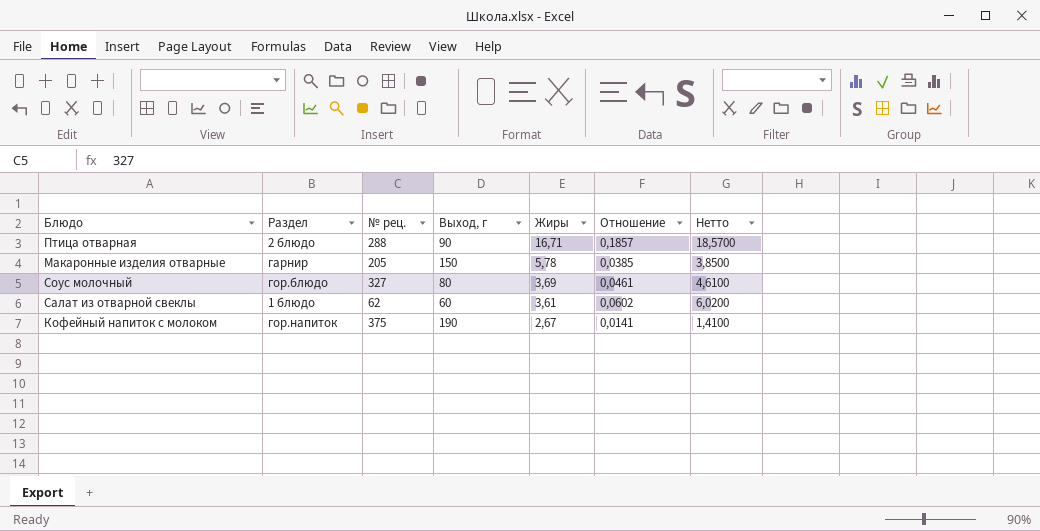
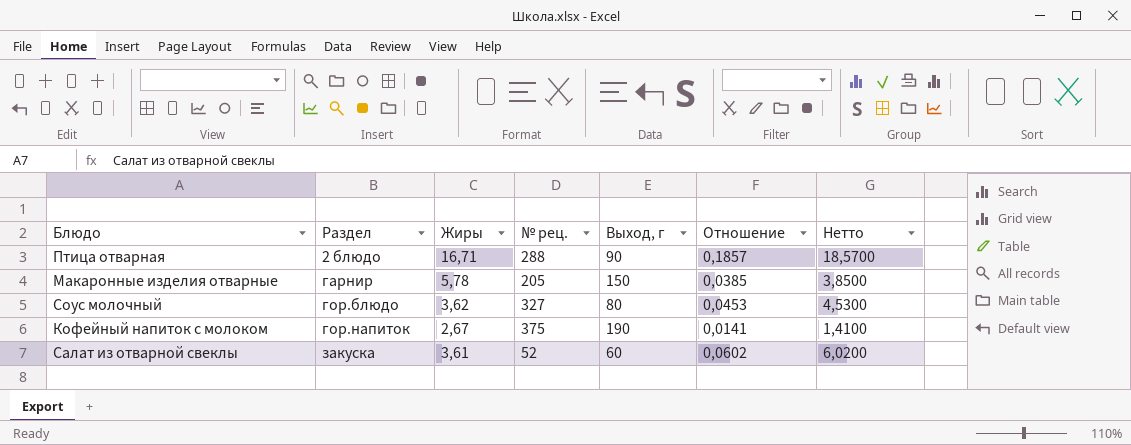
row order: Жиры descending -> Раздел ascending
column Жиры | position: 5 -> 3
Соус молочный | Жиры: 3,69 -> 3,62
Соус молочный | Отношение: 0,0461 -> 0,0453
Соус молочный | Нетто: 4,6100 -> 4,5300
Салат из отварной свеклы | Раздел: 1 блюдо -> закуска
Салат из отварной свеклы | № рец.: 62 -> 52

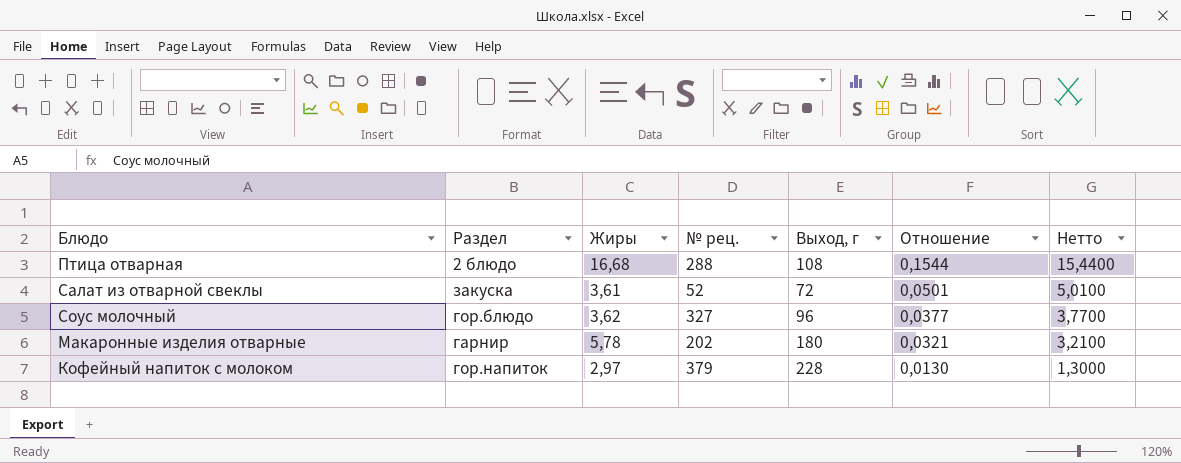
row order: Раздел ascending -> Отношение descending
Птица отварная | Жиры: 16,71 -> 16,68
Птица отварная | Выход, г: 90 -> 108
Птица отварная | Отношение: 0,1857 -> 0,1544
Птица отварная | Нетто: 18,5700 -> 15,4400
Салат из отварной свеклы | Выход, г: 60 -> 72
Салат из отварной свеклы | Отношение: 0,0602 -> 0,0501
Салат из отварной свеклы | Нетто: 6,0200 -> 5,0100
Соус молочный | Выход, г: 80 -> 96
Соус молочный | Отношение: 0,0453 -> 0,0377
Соус молочный | Нетто: 4,5300 -> 3,7700
Макаронные изделия отварные | № рец.: 205 -> 202
Макаронные изделия отварные | Выход, г: 150 -> 180
Макаронные изделия отварные | Отношение: 0,0385 -> 0,0321
Макаронные изделия отварные | Нетто: 3,8500 -> 3,2100
Кофейный напиток с молоком | Жиры: 2,67 -> 2,97
Кофейный напиток с молоком | № рец.: 375 -> 379
Кофейный напиток с молоком | Выход, г: 190 -> 228
Кофейный напиток с молоком | Отношение: 0,0141 -> 0,0130
Кофейный напиток с молоком | Нетто: 1,4100 -> 1,3000

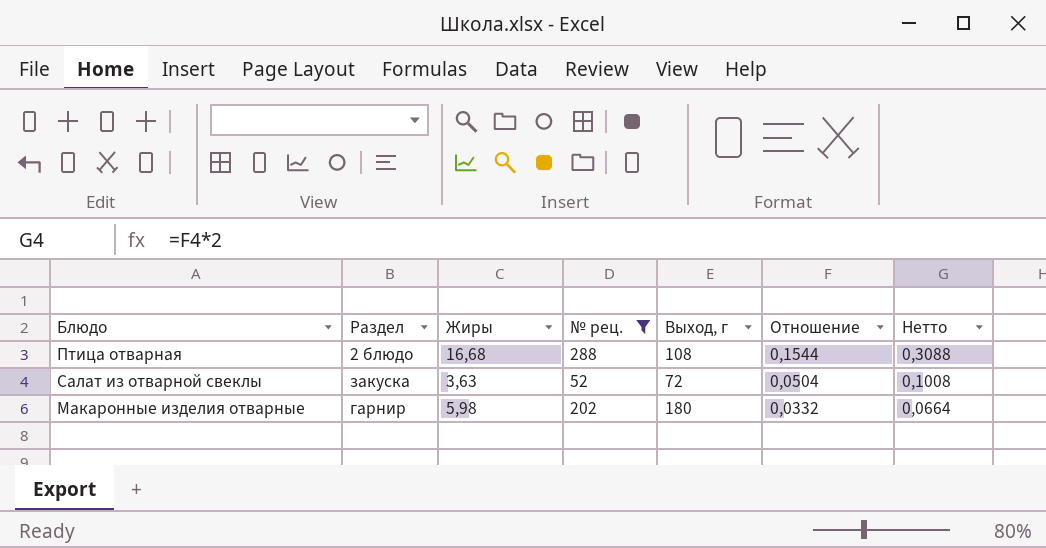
filter: none -> № рец. <= 288
column Нетто | formula: [Отношение] * 100 -> [Отношение] * 2
Салат из отварной свеклы | Жиры: 3,61 -> 3,63
Салат из отварной свеклы | Отношение: 0,0501 -> 0,0504
Макаронные изделия отварные | Жиры: 5,78 -> 5,98
Макаронные изделия отварные | Отношение: 0,0321 -> 0,0332

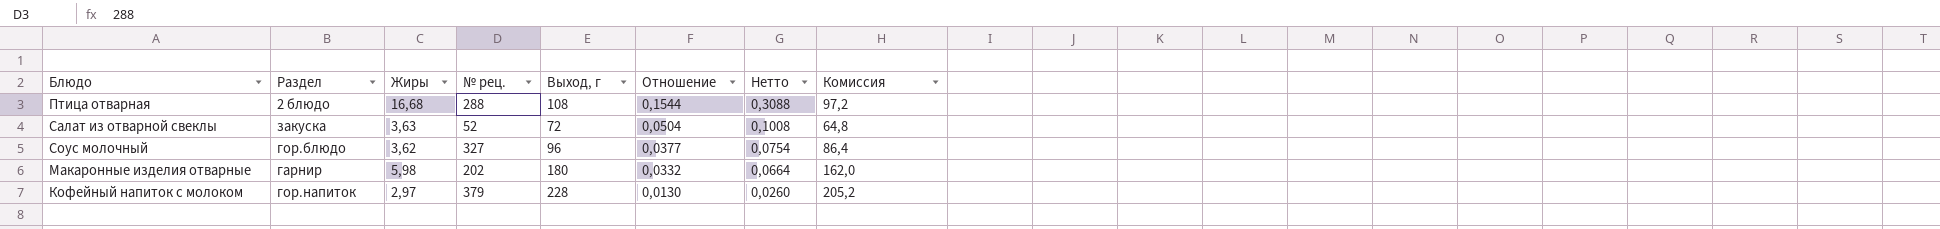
filter: № рец. <= 288 -> none
column Комиссия | formula: none -> [Выход, г] * 0,9

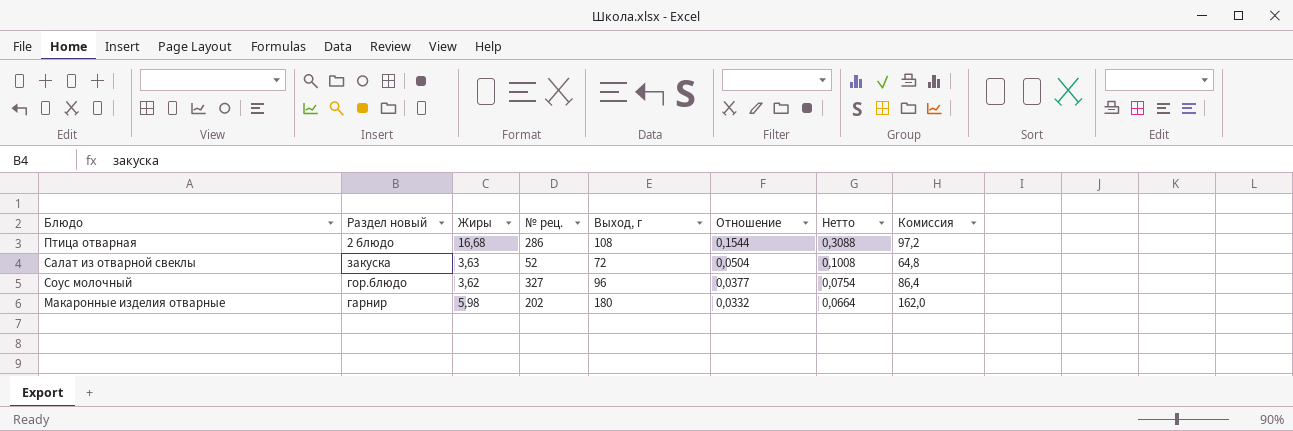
column name: Раздел -> Раздел новый
row Кофейный напиток с молоком: гор.напиток | 2,97 | 379 | 228 | 0,0130 | 0,0260 | 205,2 -> none
Птица отварная | № рец.: 288 -> 286

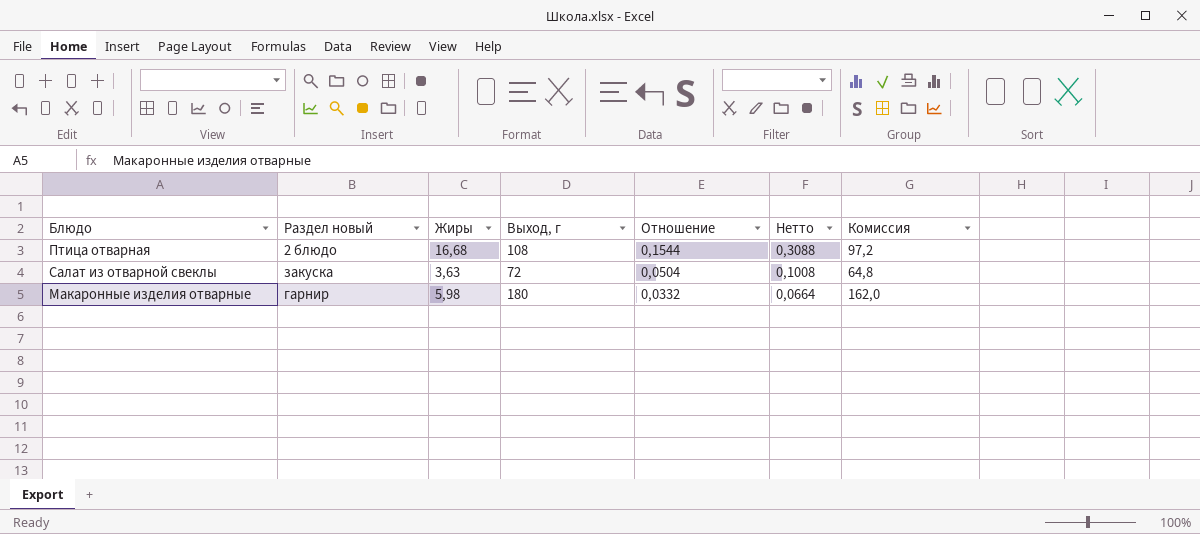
column № рец. | position: 4 -> none
row Соус молочный: гор.блюдо | 3,62 | 327 | 96 | 0,0377 | 0,0754 | 86,4 -> none

